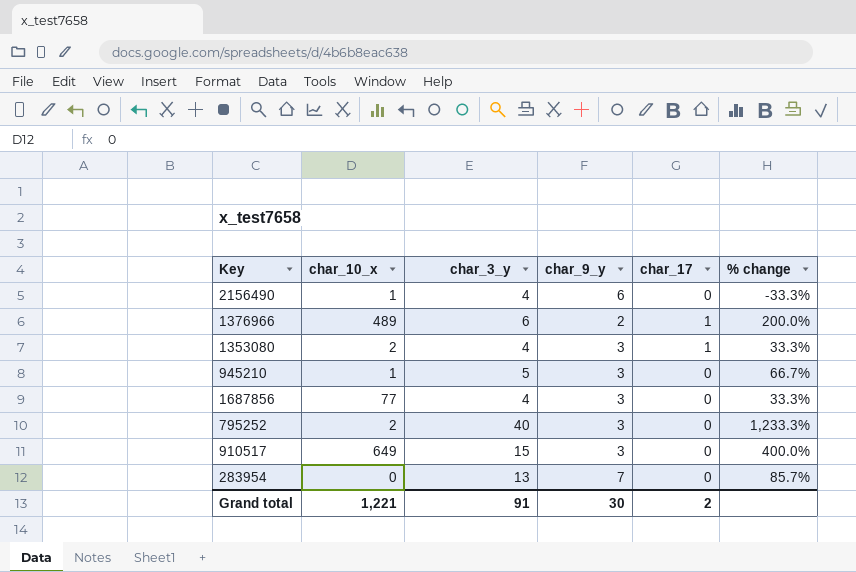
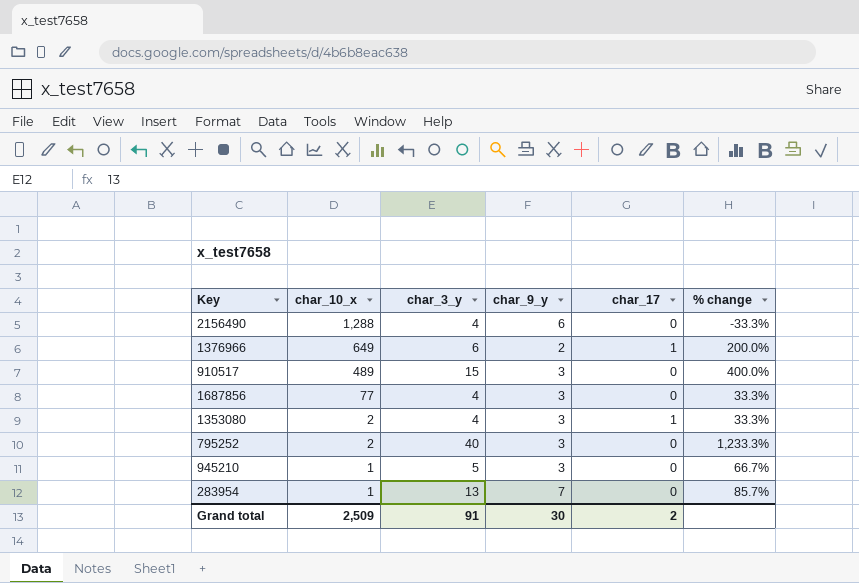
row order: none -> char_10_x descending
2156490 | char_10_x: 1 -> 1,288
1376966 | char_10_x: 489 -> 649
910517 | char_10_x: 649 -> 489
283954 | char_10_x: 0 -> 1
Grand total | char_10_x: 1,221 -> 2,509

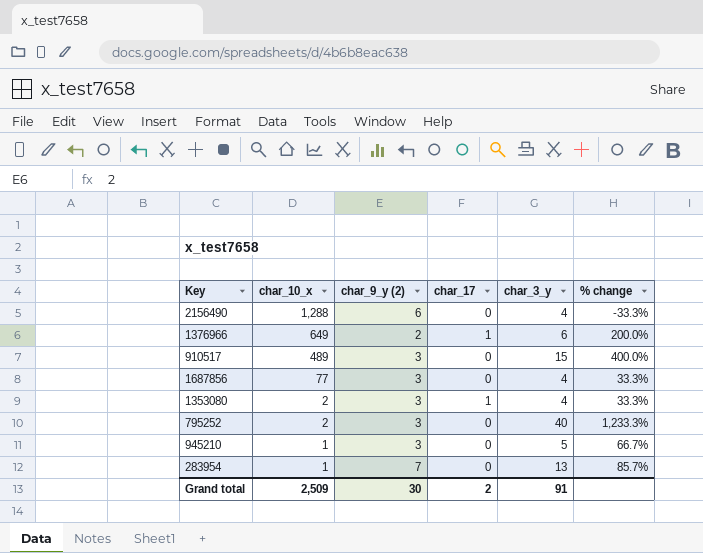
column name: char_9_y -> char_9_y (2)
column char_3_y | position: 3 -> 5

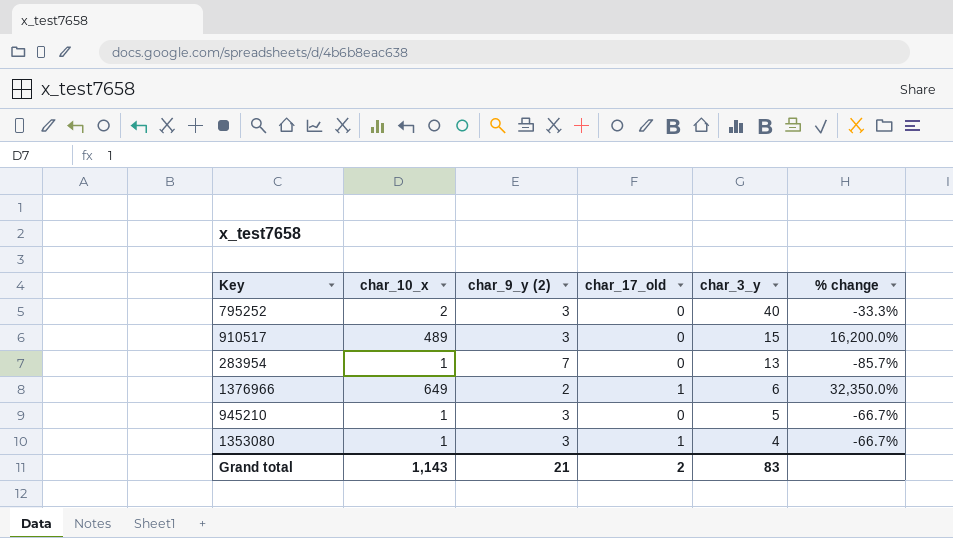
row order: char_10_x descending -> char_3_y descending
column name: char_17 -> char_17_old
column % change | formula: ([char_3_y] - [char_9_y (2)]) / [char_9_y (2)] -> ([char_10_x] - [char_9_y (2)]) / [char_9_y (2)]
row 2156490: 1,288 | 6 | 0 | 4 | -33.3% -> none
row 1687856: 77 | 3 | 0 | 4 | 33.3% -> none
1353080 | char_10_x: 2 -> 1
Grand total | char_10_x: 2,509 -> 1,143
Grand total | char_9_y (2): 30 -> 21
Grand total | char_3_y: 91 -> 83

